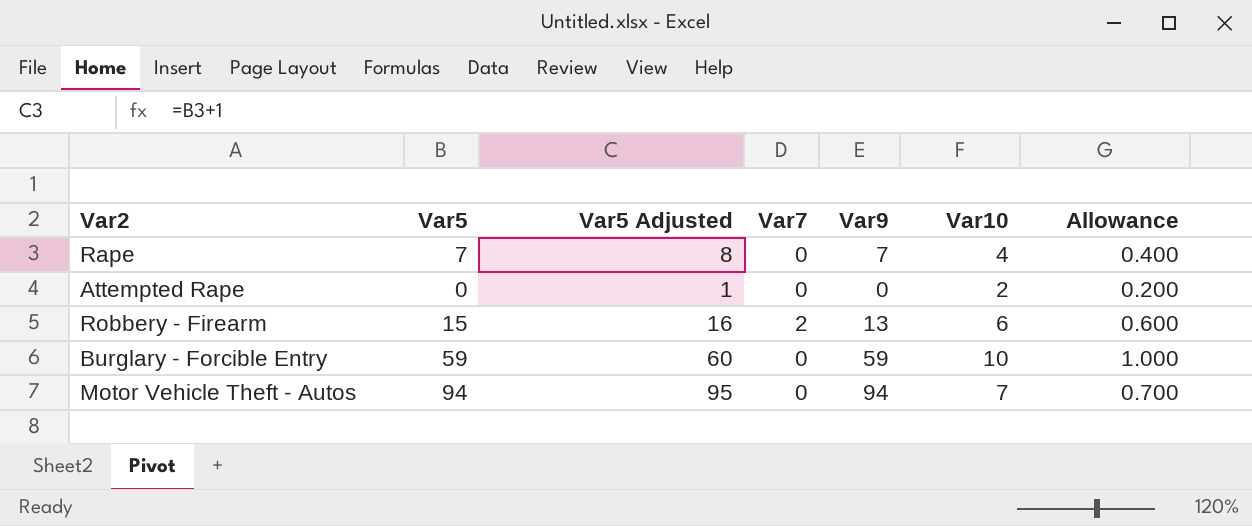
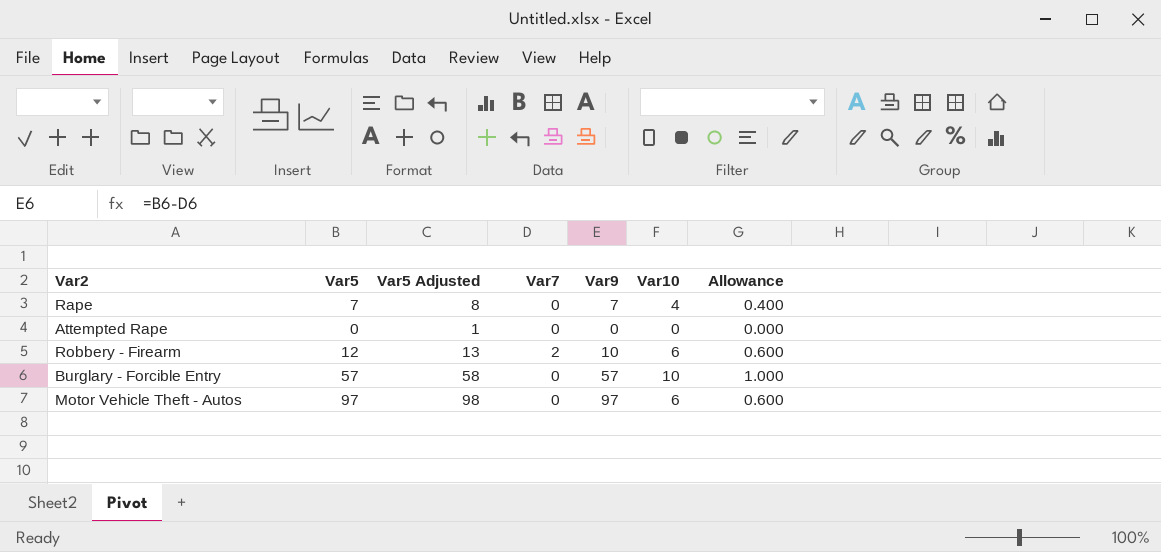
Attempted Rape | Var10: 2 -> 0
Attempted Rape | Allowance: 0.200 -> 0.000
Robbery - Firearm | Var5: 15 -> 12
Robbery - Firearm | Var5 Adjusted: 16 -> 13
Robbery - Firearm | Var9: 13 -> 10
Burglary - Forcible Entry | Var5: 59 -> 57
Burglary - Forcible Entry | Var5 Adjusted: 60 -> 58
Burglary - Forcible Entry | Var9: 59 -> 57
Motor Vehicle Theft - Autos | Var5: 94 -> 97
Motor Vehicle Theft - Autos | Var5 Adjusted: 95 -> 98
Motor Vehicle Theft - Autos | Var9: 94 -> 97
Motor Vehicle Theft - Autos | Var10: 7 -> 6
Motor Vehicle Theft - Autos | Allowance: 0.700 -> 0.600

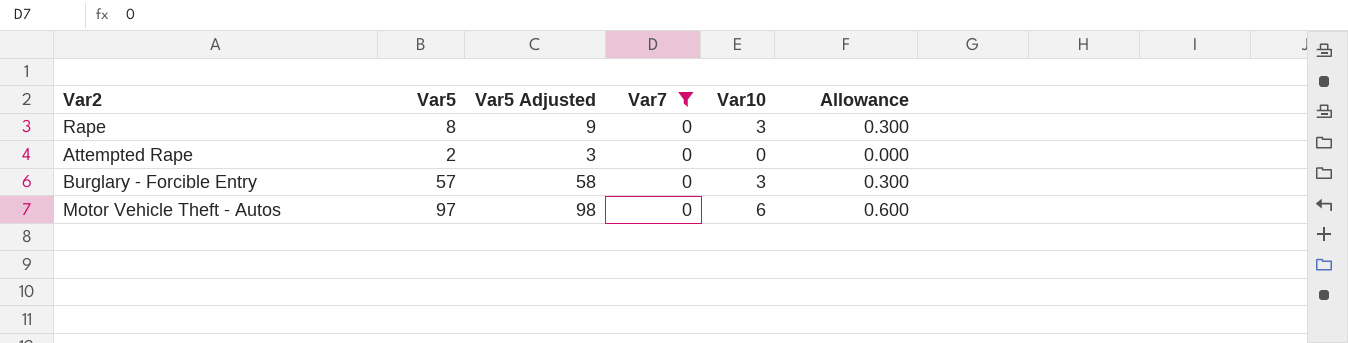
filter: none -> Var7 = 0
column Var9 | formula: [Var5] - [Var7] -> none
Rape | Var5: 7 -> 8
Rape | Var5 Adjusted: 8 -> 9
Rape | Var10: 4 -> 3
Rape | Allowance: 0.400 -> 0.300
Attempted Rape | Var5: 0 -> 2
Attempted Rape | Var5 Adjusted: 1 -> 3
Burglary - Forcible Entry | Var10: 10 -> 3
Burglary - Forcible Entry | Allowance: 1.000 -> 0.300

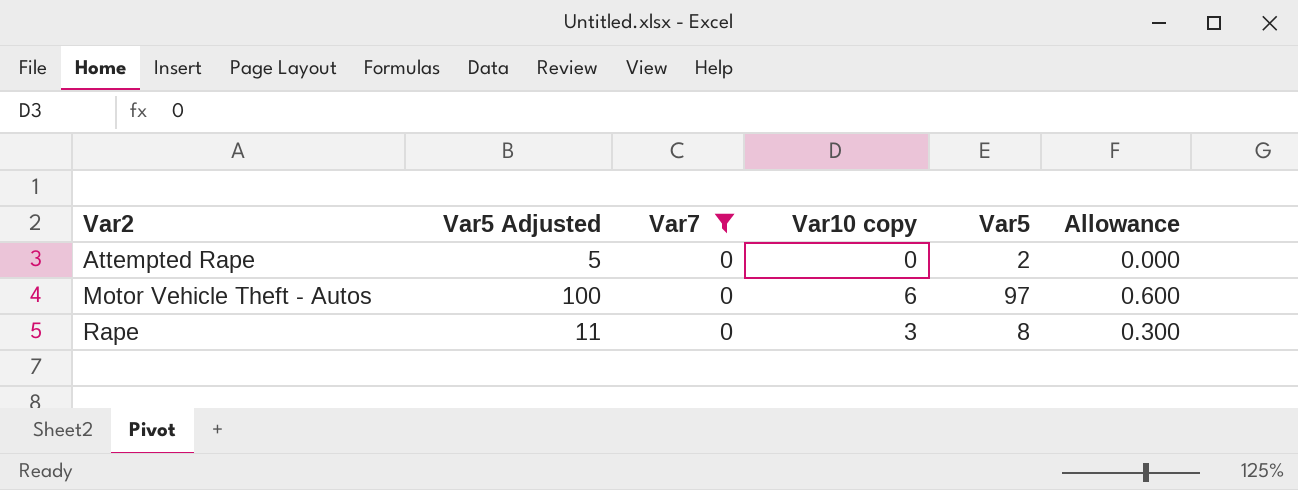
row order: none -> Var2 ascending
column Var5 Adjusted | formula: [Var5] + 1 -> [Var5] + 3
column name: Var10 -> Var10 copy
column Var5 | position: 2 -> 5
row Burglary - Forcible Entry: 57 | 58 | 0 | 3 | 0.300 -> none

